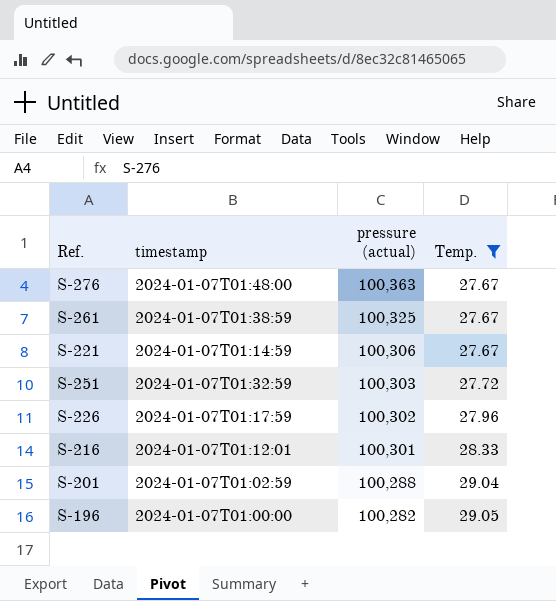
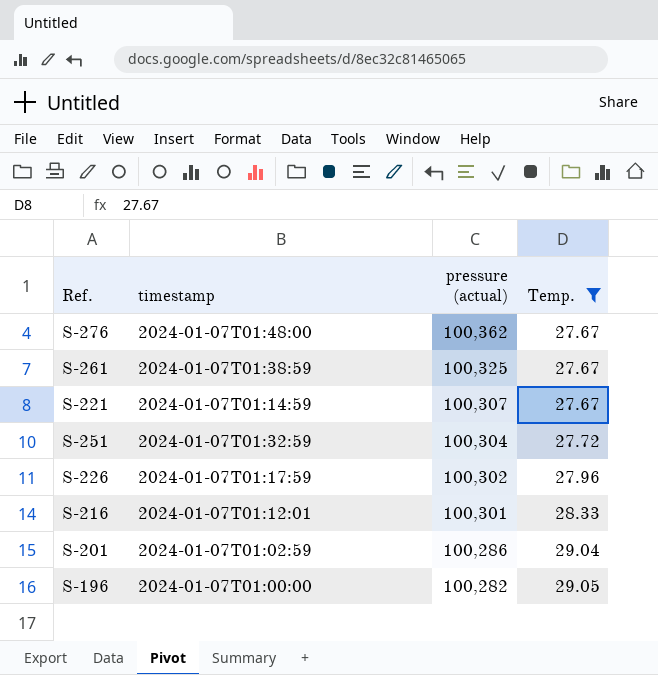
S-276 | pressure (actual): 100,363 -> 100,362
S-221 | pressure (actual): 100,306 -> 100,307
S-251 | pressure (actual): 100,303 -> 100,304
S-201 | pressure (actual): 100,288 -> 100,286

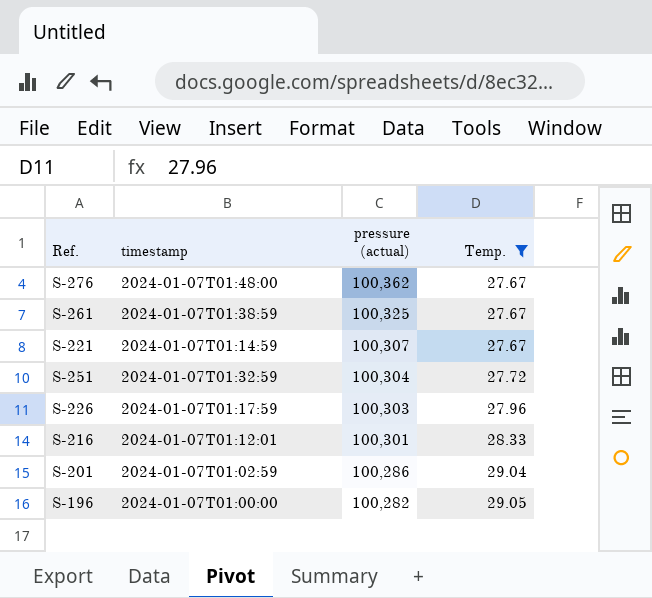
S-226 | pressure (actual): 100,302 -> 100,303

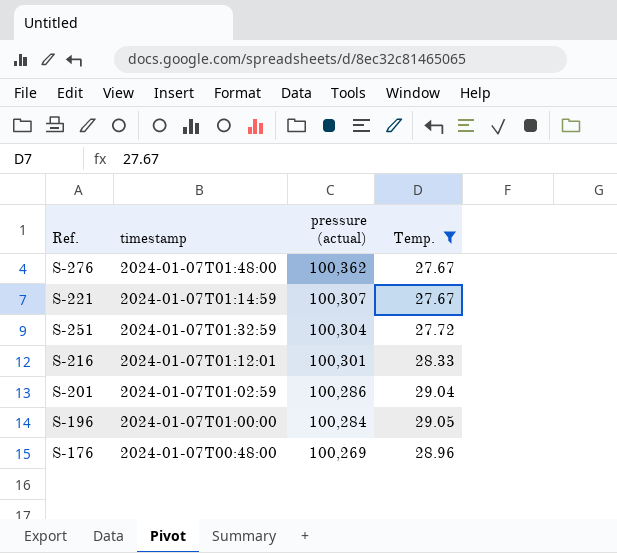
row S-261: 2024-01-07T01:38:59 | 100,325 | 27.67 -> none
row S-226: 2024-01-07T01:17:59 | 100,303 | 27.96 -> none
S-196 | pressure (actual): 100,282 -> 100,284
row S-176: none -> 2024-01-07T00:48:00 | 100,269 | 28.96

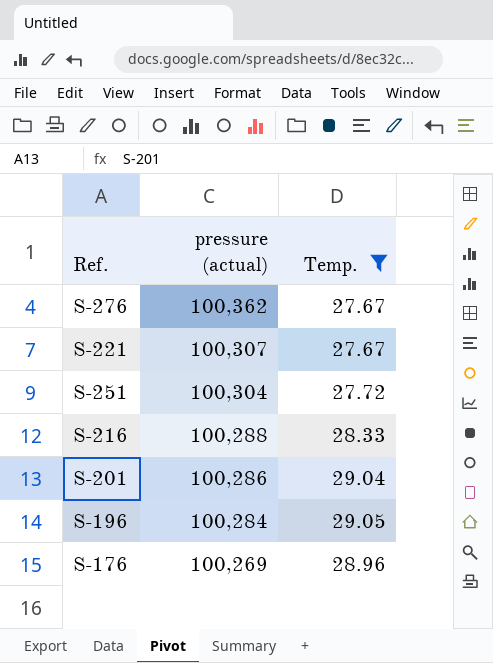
column timestamp | position: 2 -> none
S-216 | pressure (actual): 100,301 -> 100,288

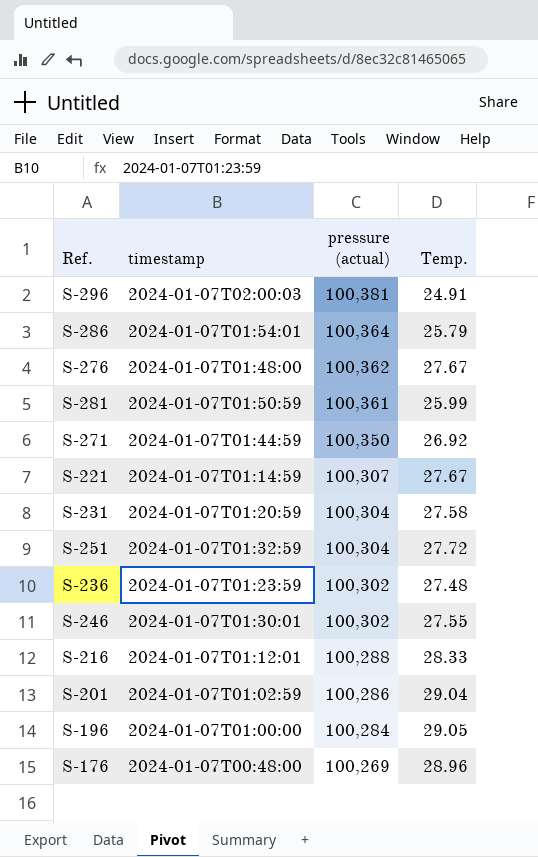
filter: Temp. >= 27.67 -> none
column timestamp | position: none -> 2

